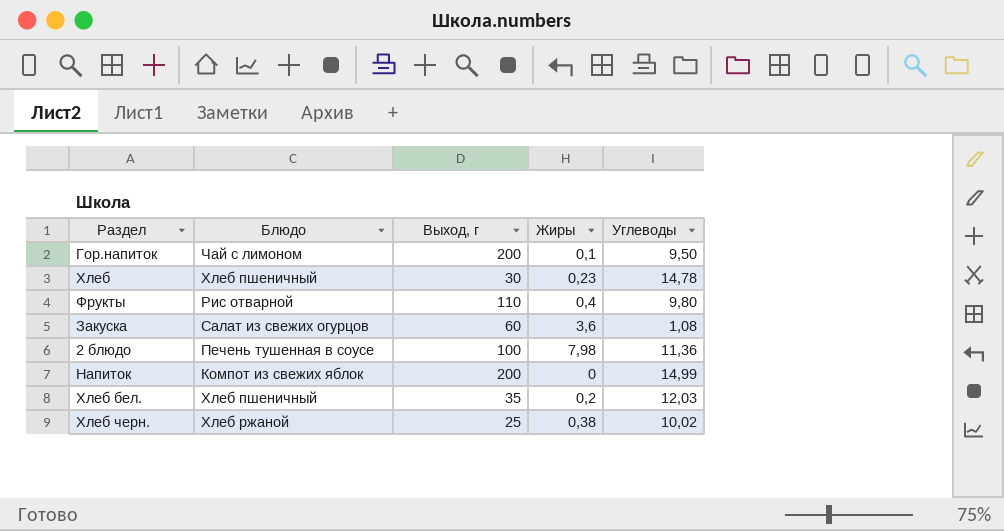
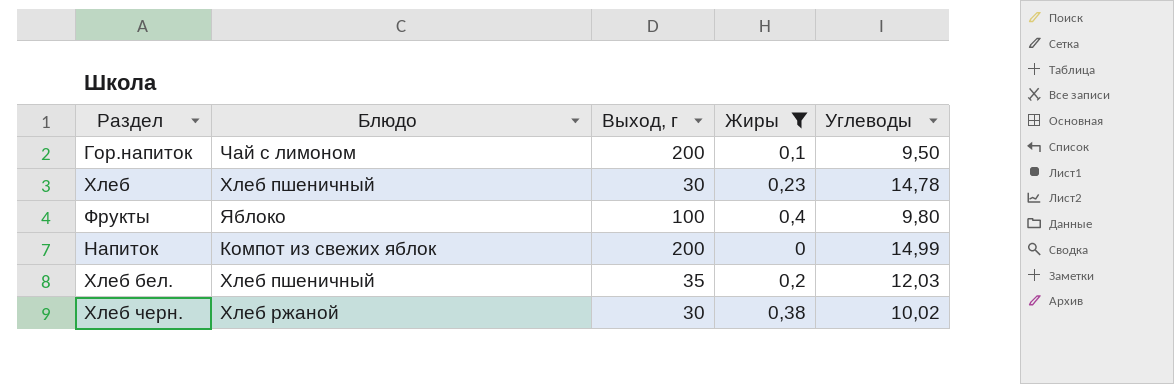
filter: none -> Жиры <= 0,4
Фрукты | Блюдо: Рис отварной -> Яблоко
Фрукты | Выход, г: 110 -> 100
Хлеб черн. | Выход, г: 25 -> 30

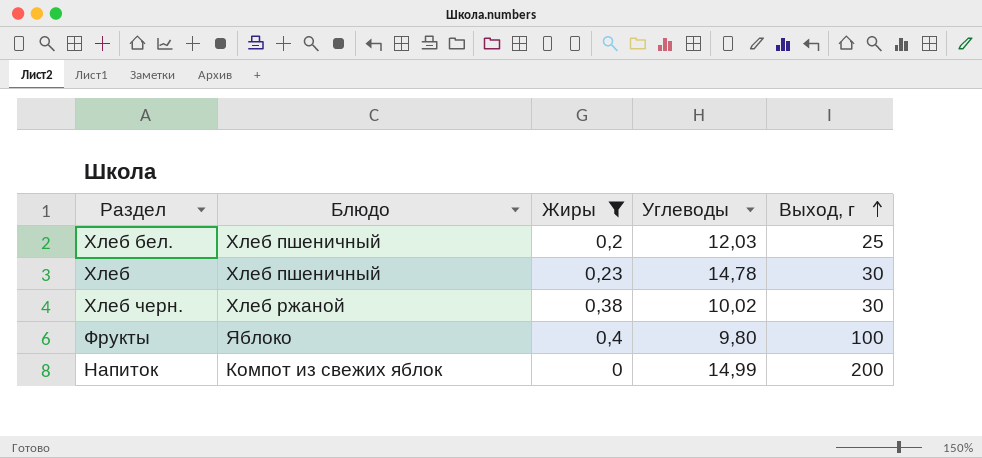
row order: none -> Выход, г ascending
column Выход, г | position: 3 -> 5
row Гор.напиток: Чай с лимоном | 200 | 0,1 | 9,50 -> none
Хлеб бел. | Выход, г: 35 -> 25

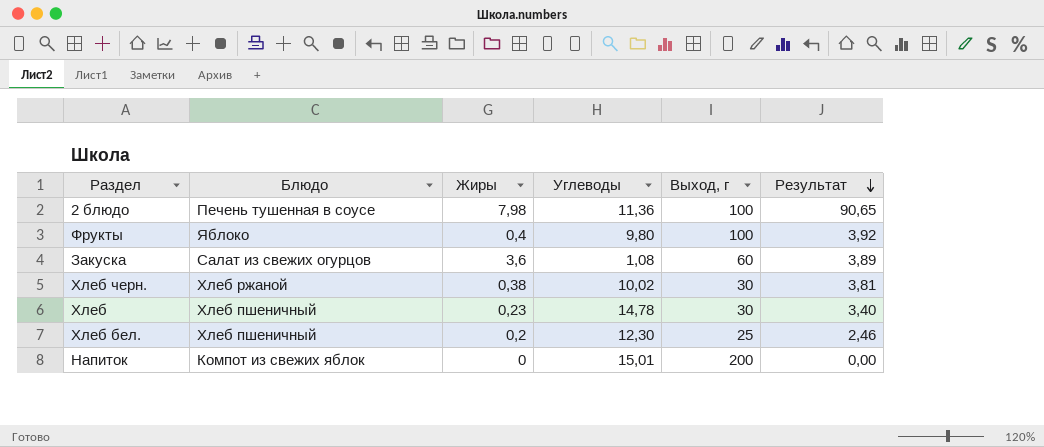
filter: Жиры <= 0,4 -> none
row order: Выход, г ascending -> Результат descending
column Результат | formula: none -> [Жиры] * [Углеводы]
Хлеб бел. | Углеводы: 12,03 -> 12,30
Напиток | Углеводы: 14,99 -> 15,01

